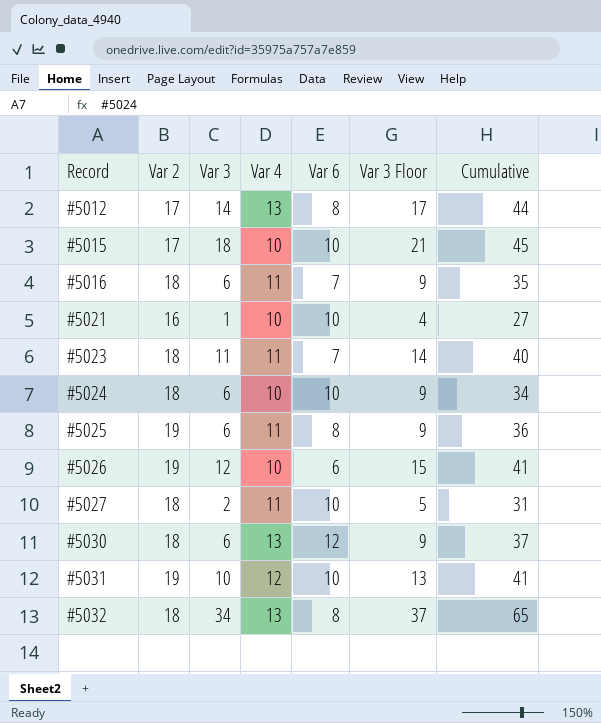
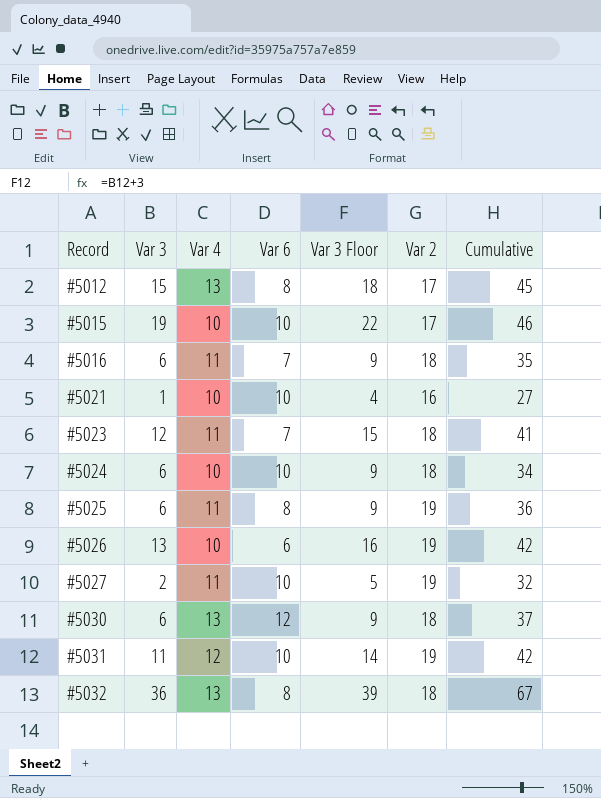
column Var 2 | position: 2 -> 6
#5012 | Var 3: 14 -> 15
#5012 | Var 3 Floor: 17 -> 18
#5012 | Cumulative: 44 -> 45
#5015 | Var 3: 18 -> 19
#5015 | Var 3 Floor: 21 -> 22
#5015 | Cumulative: 45 -> 46
#5023 | Var 3: 11 -> 12
#5023 | Var 3 Floor: 14 -> 15
#5023 | Cumulative: 40 -> 41
#5026 | Var 3: 12 -> 13
#5026 | Var 3 Floor: 15 -> 16
#5026 | Cumulative: 41 -> 42
#5027 | Var 2: 18 -> 19
#5027 | Cumulative: 31 -> 32
#5031 | Var 3: 10 -> 11
#5031 | Var 3 Floor: 13 -> 14
#5031 | Cumulative: 41 -> 42
#5032 | Var 3: 34 -> 36
#5032 | Var 3 Floor: 37 -> 39
#5032 | Cumulative: 65 -> 67

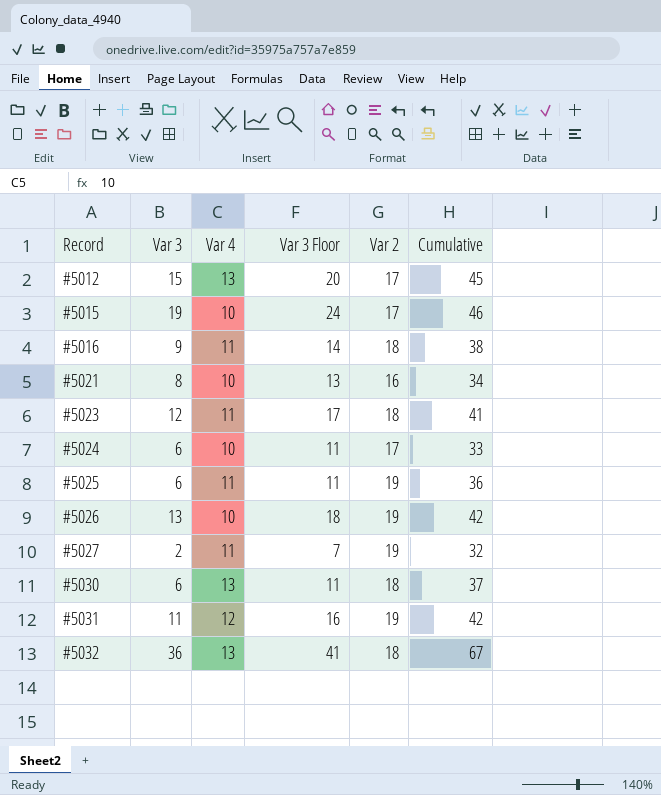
column Var 6 | position: 4 -> none
column Var 3 Floor | formula: [Var 3] + 3 -> [Var 3] + 5
#5016 | Var 3: 6 -> 9
#5016 | Cumulative: 35 -> 38
#5021 | Var 3: 1 -> 8
#5021 | Cumulative: 27 -> 34
#5024 | Var 2: 18 -> 17
#5024 | Cumulative: 34 -> 33

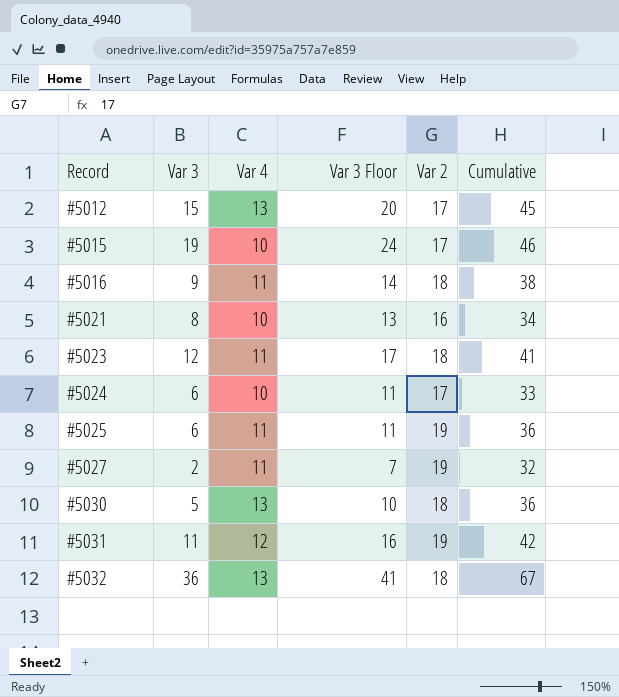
row #5026: 13 | 10 | 18 | 19 | 42 -> none
#5030 | Var 3: 6 -> 5
#5030 | Var 3 Floor: 11 -> 10
#5030 | Cumulative: 37 -> 36

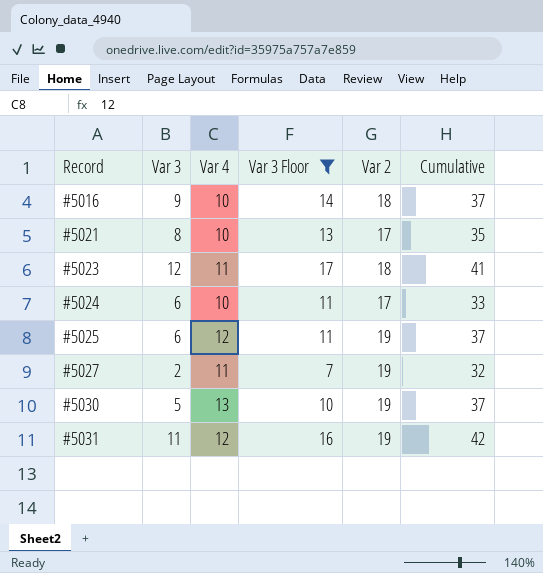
filter: none -> Var 3 Floor <= 17
#5016 | Var 4: 11 -> 10
#5016 | Cumulative: 38 -> 37
#5021 | Var 2: 16 -> 17
#5021 | Cumulative: 34 -> 35
#5025 | Var 4: 11 -> 12
#5025 | Cumulative: 36 -> 37
#5030 | Var 2: 18 -> 19
#5030 | Cumulative: 36 -> 37

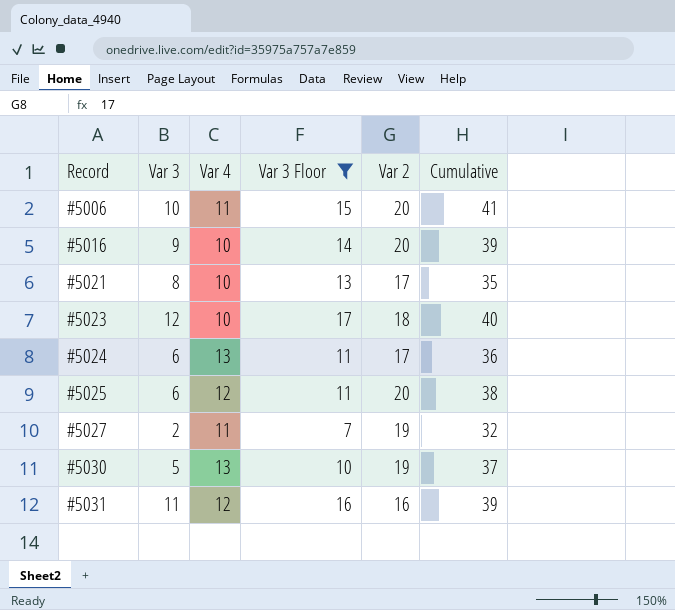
row #5006: none -> 10 | 11 | 15 | 20 | 41
#5016 | Var 2: 18 -> 20
#5016 | Cumulative: 37 -> 39
#5023 | Var 4: 11 -> 10
#5023 | Cumulative: 41 -> 40
#5024 | Var 4: 10 -> 13
#5024 | Cumulative: 33 -> 36
#5025 | Var 2: 19 -> 20
#5025 | Cumulative: 37 -> 38
#5031 | Var 2: 19 -> 16
#5031 | Cumulative: 42 -> 39

